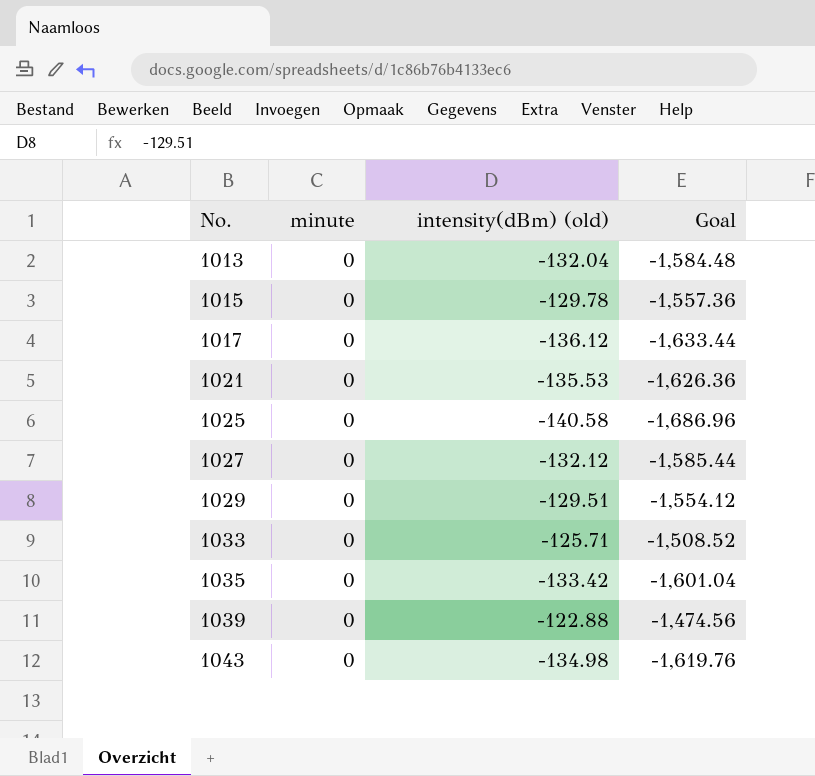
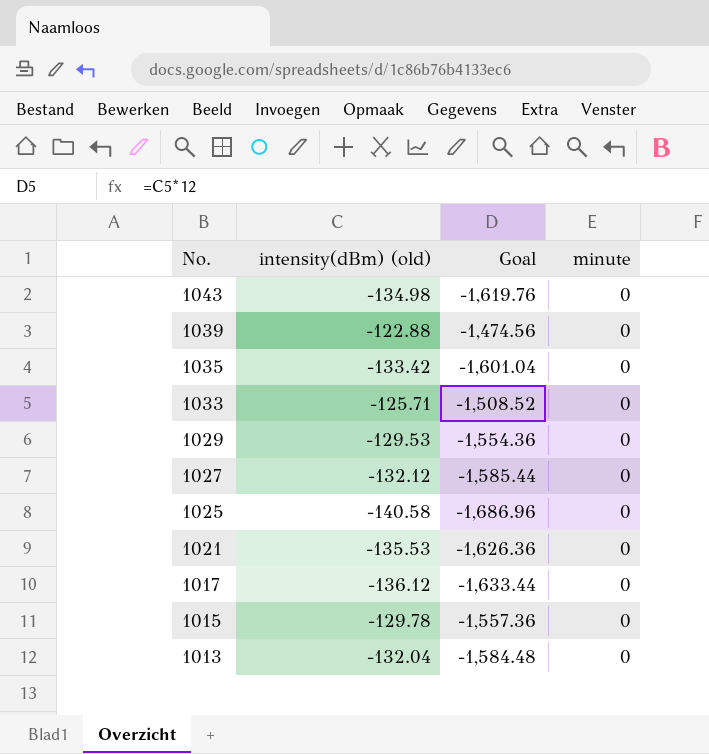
row order: No. ascending -> No. descending
column minute | position: 2 -> 4
1029 | intensity(dBm) (old): -129.51 -> -129.53
1029 | Goal: -1,554.12 -> -1,554.36

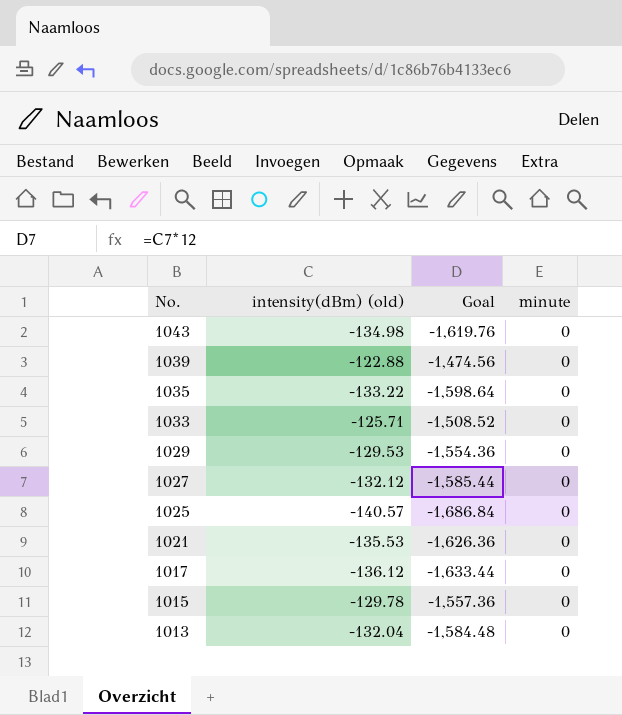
1035 | intensity(dBm) (old): -133.42 -> -133.22
1035 | Goal: -1,601.04 -> -1,598.64
1025 | intensity(dBm) (old): -140.58 -> -140.57
1025 | Goal: -1,686.96 -> -1,686.84

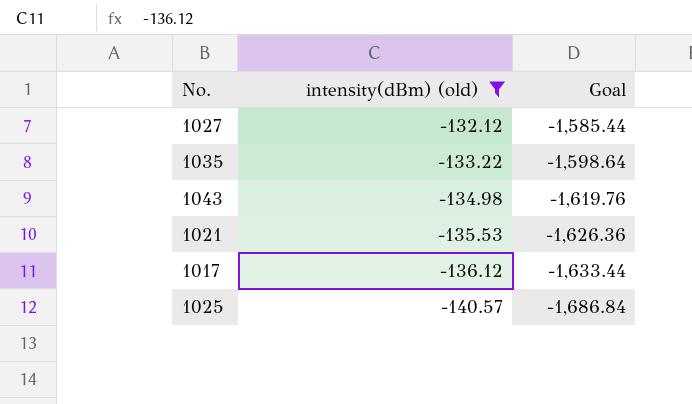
filter: none -> intensity(dBm) (old) <= -132.12
row order: No. descending -> intensity(dBm) (old) descending
column minute | position: 4 -> none

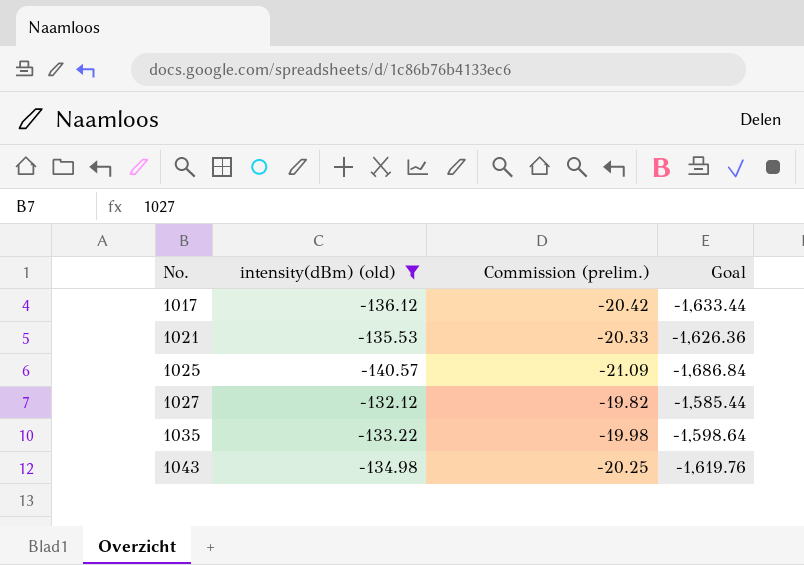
row order: intensity(dBm) (old) descending -> No. ascending
column Commission (prelim.) | formula: none -> [intensity(dBm) (old)] * 0.15

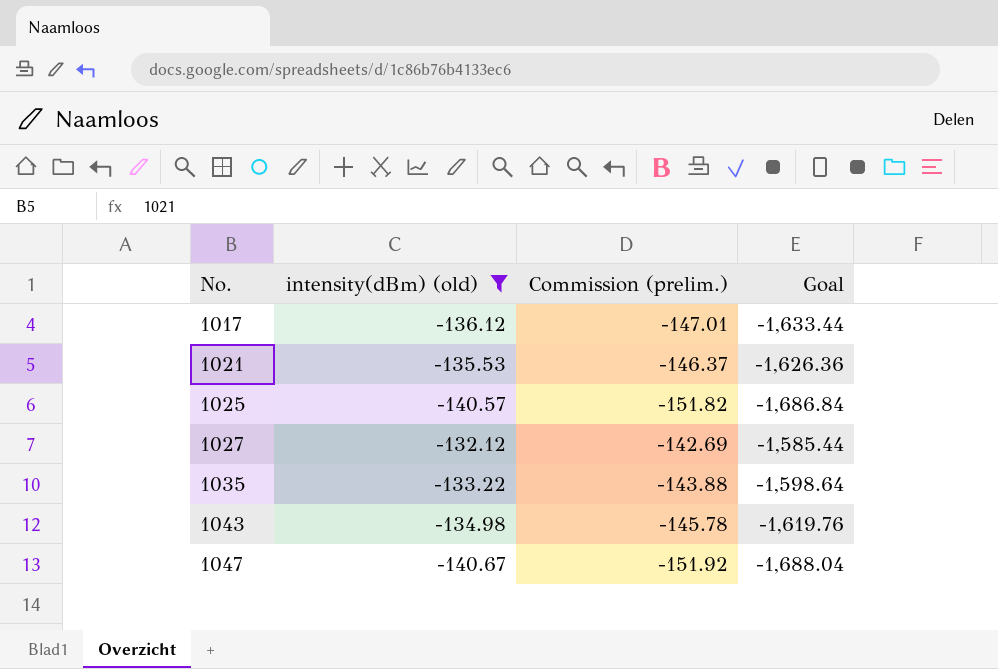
column Commission (prelim.) | formula: [intensity(dBm) (old)] * 0.15 -> [intensity(dBm) (old)] * 1.08
row 1047: none -> -140.67 | -151.92 | -1,688.04

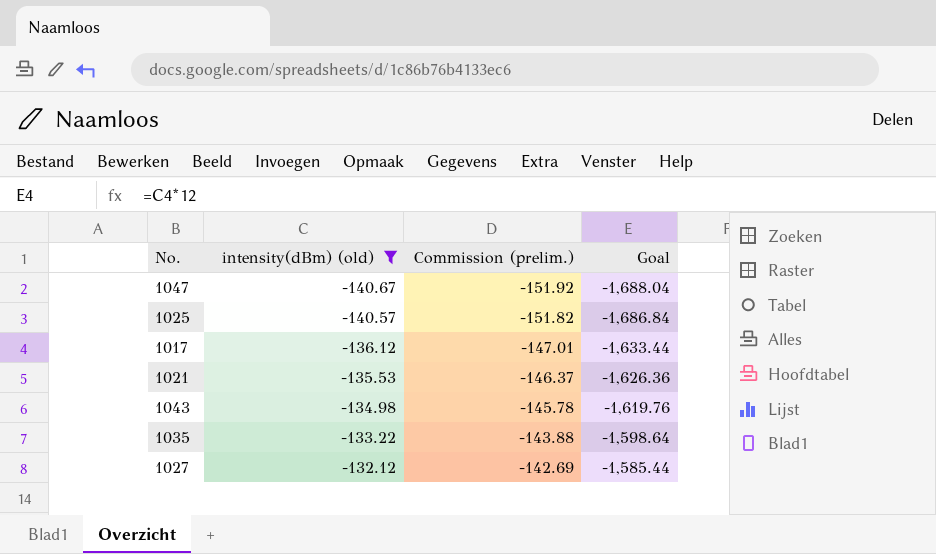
row order: No. ascending -> intensity(dBm) (old) ascending

